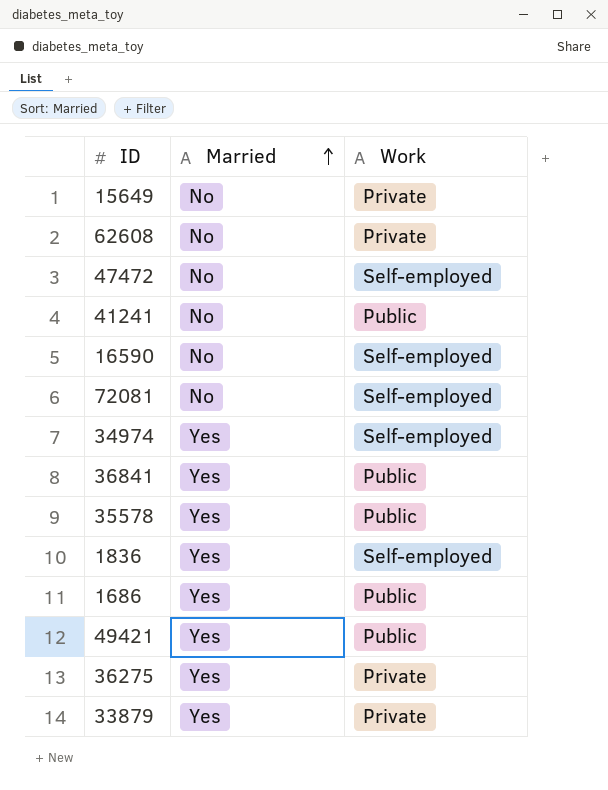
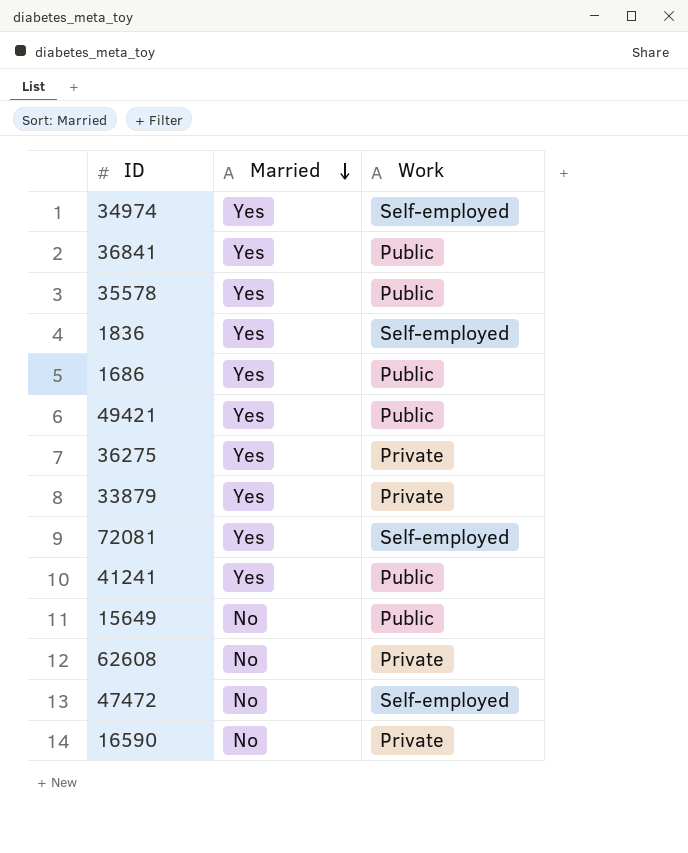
row order: Married ascending -> Married descending
72081 | Married: No -> Yes
41241 | Married: No -> Yes
15649 | Work: Private -> Public
16590 | Work: Self-employed -> Private

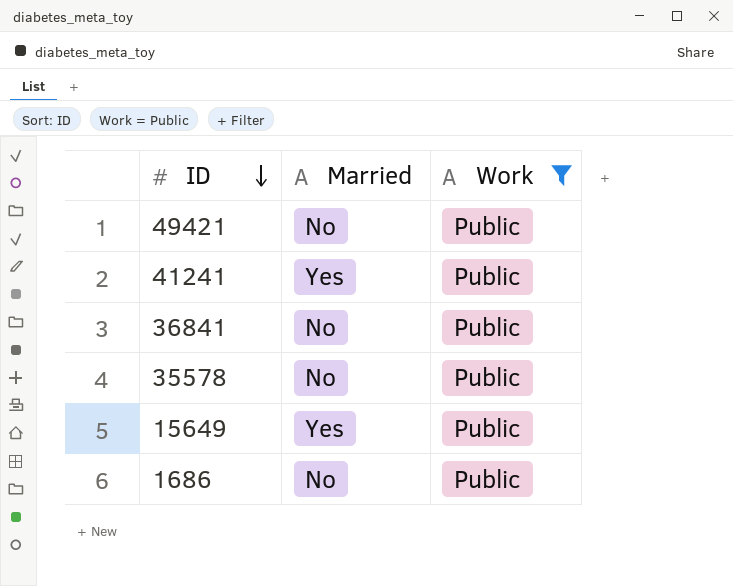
filter: none -> Work = Public
row order: Married descending -> ID descending
49421 | Married: Yes -> No
36841 | Married: Yes -> No
35578 | Married: Yes -> No
15649 | Married: No -> Yes
1686 | Married: Yes -> No

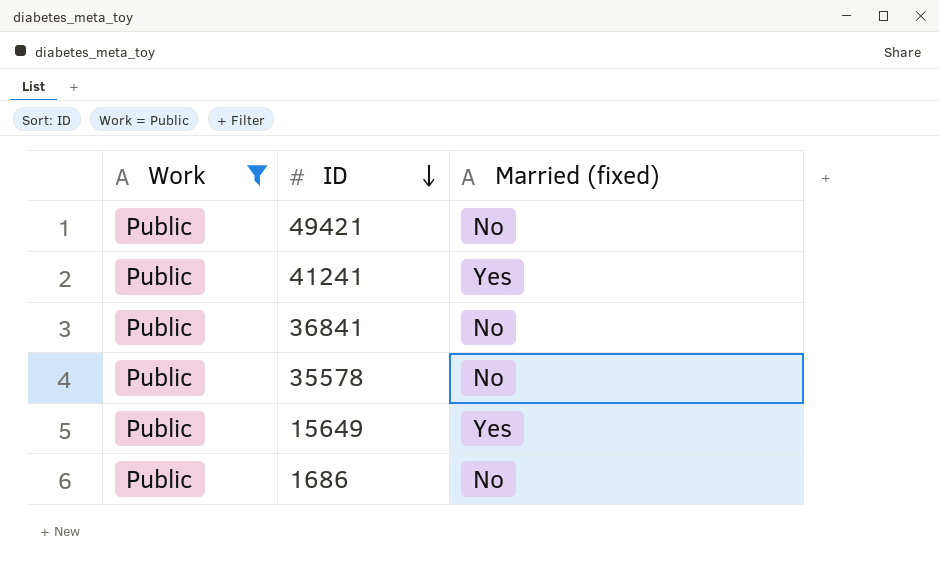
column Work | position: 3 -> 1
column name: Married -> Married (fixed)

